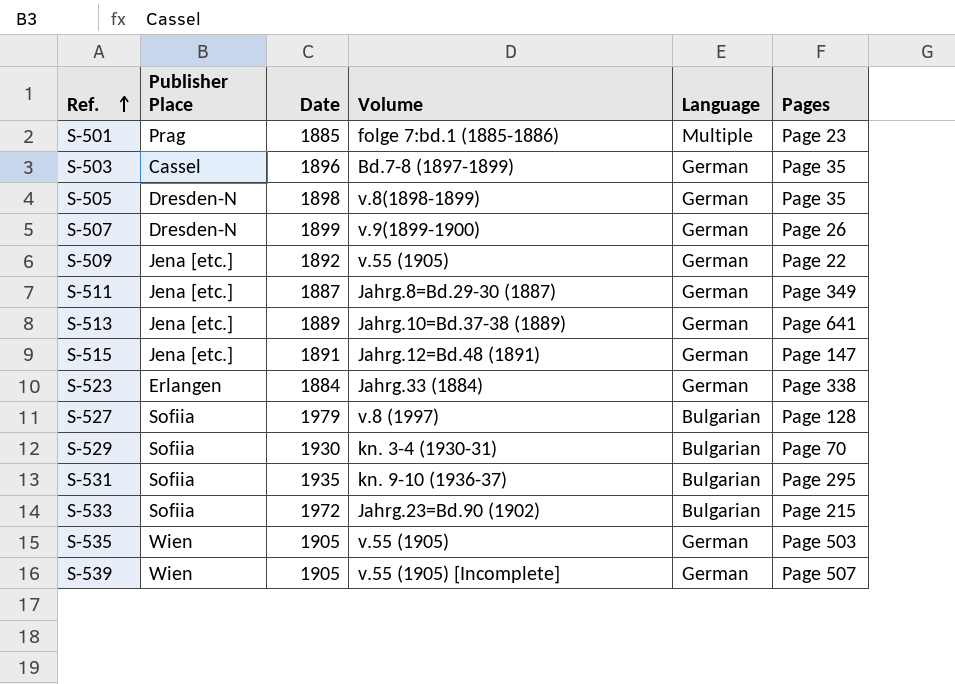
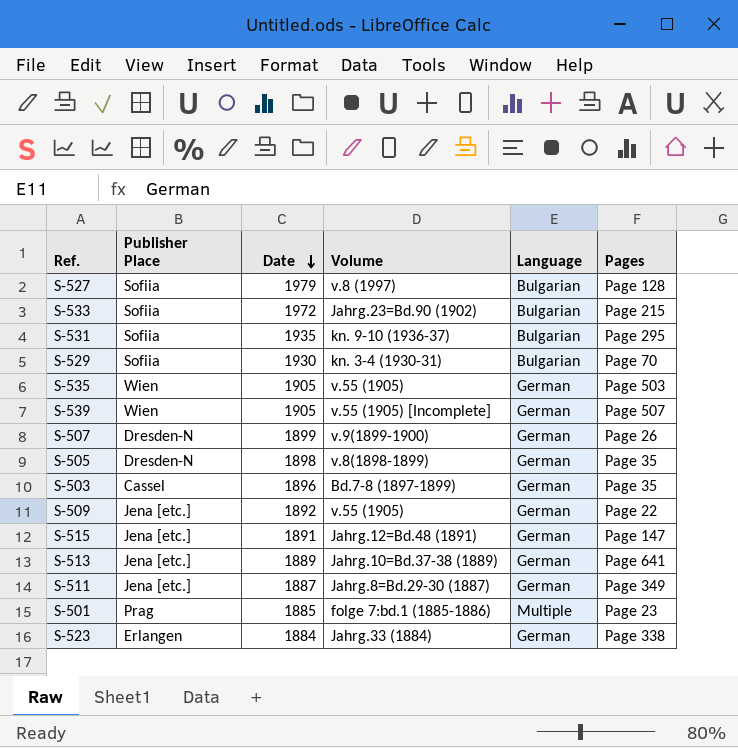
row order: Ref. ascending -> Date descending

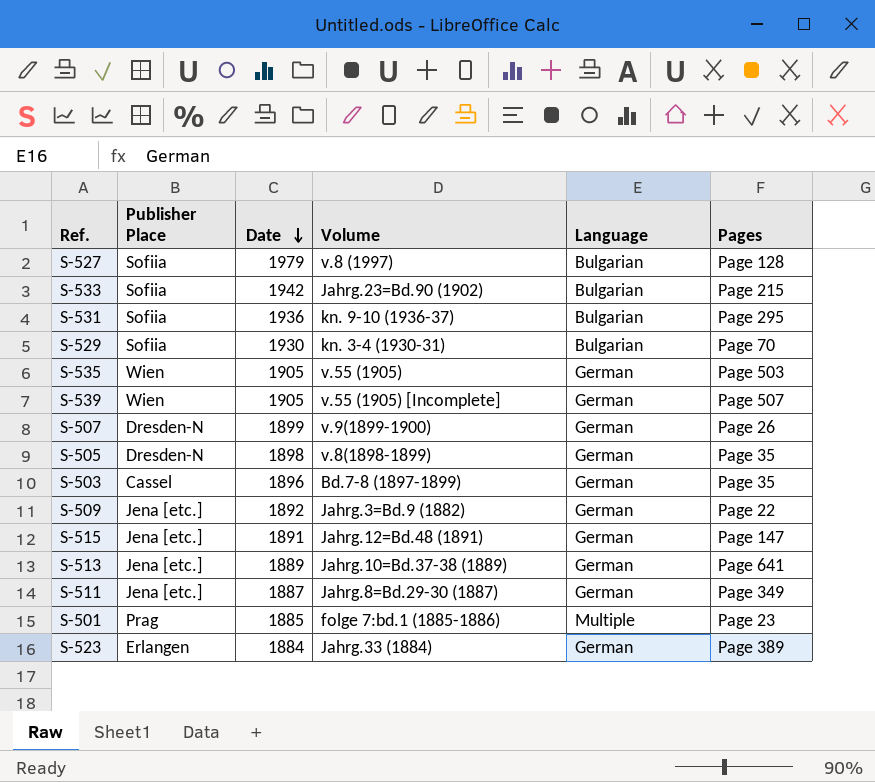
S-533 | Date: 1972 -> 1942
S-531 | Date: 1935 -> 1936
S-509 | Volume: v.55 (1905) -> Jahrg.3=Bd.9 (1882)
S-523 | Pages: Page 338 -> Page 389

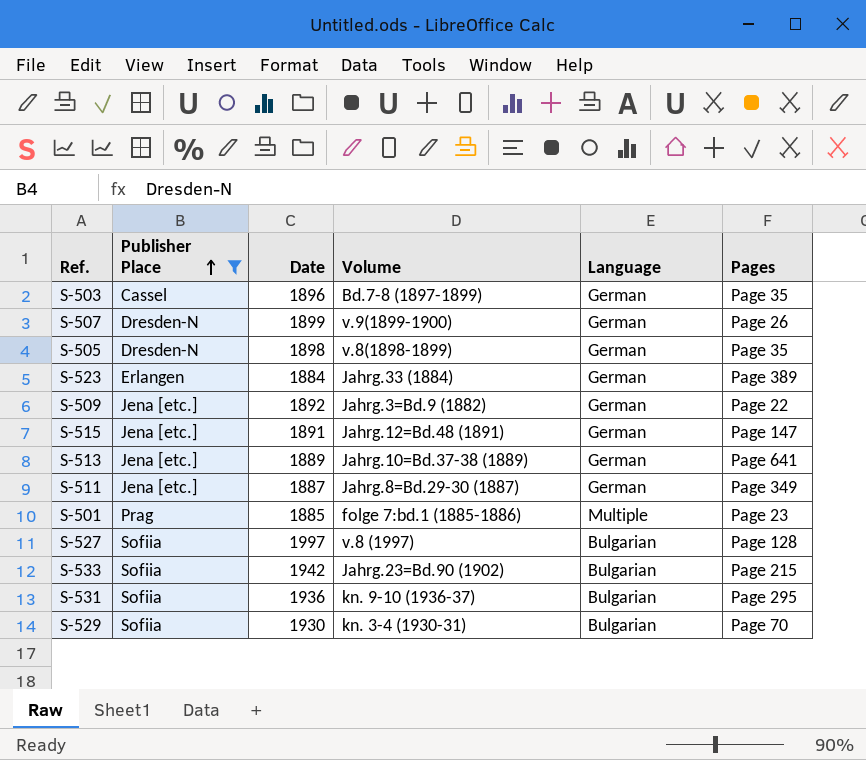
filter: none -> Publisher Place != Wien
row order: Date descending -> Publisher Place ascending
S-527 | Date: 1979 -> 1997

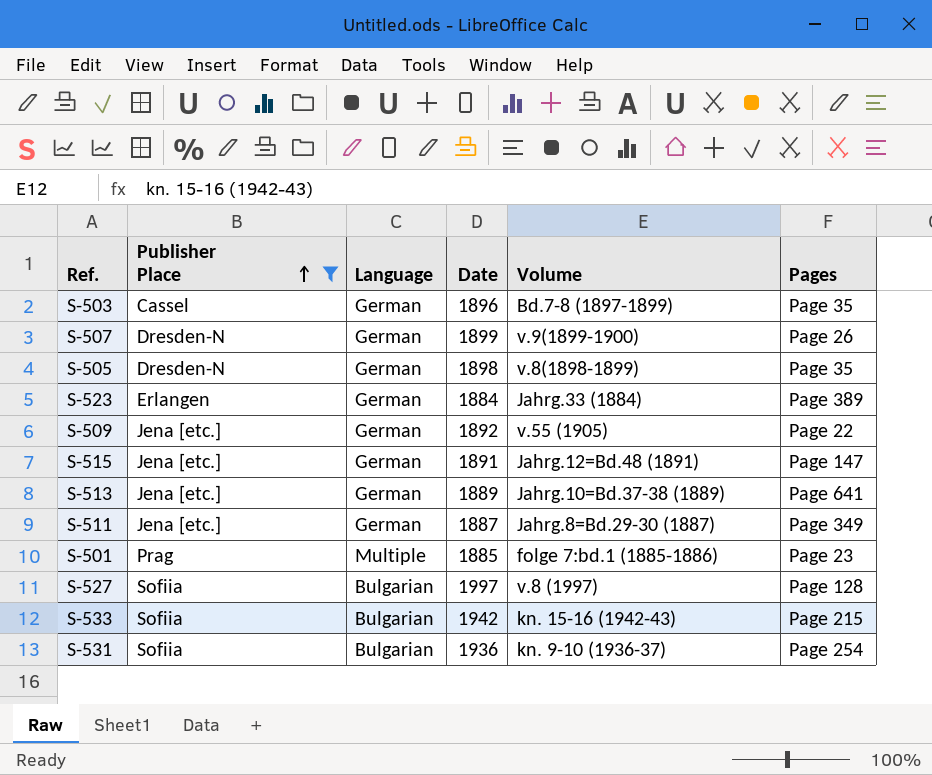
column Language | position: 5 -> 3
row S-529: Sofiia | 1930 | kn. 3-4 (1930-31) | Bulgarian | Page 70 -> none
S-509 | Volume: Jahrg.3=Bd.9 (1882) -> v.55 (1905)
S-533 | Volume: Jahrg.23=Bd.90 (1902) -> kn. 15-16 (1942-43)
S-531 | Pages: Page 295 -> Page 254

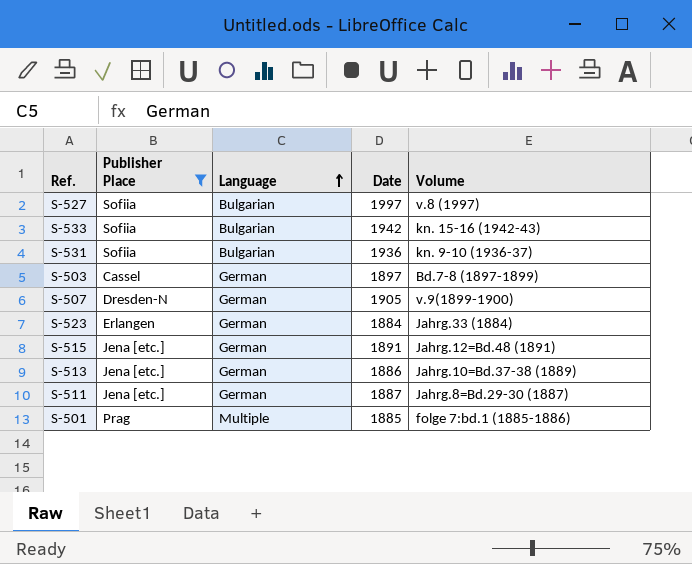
row order: Publisher Place ascending -> Language ascending
column Pages | position: 6 -> none
row S-505: Dresden-N | German | 1898 | v.8(1898-1899) | Page 35 -> none
row S-509: Jena [etc.] | German | 1892 | v.55 (1905) | Page 22 -> none
S-503 | Date: 1896 -> 1897
S-507 | Date: 1899 -> 1905
S-513 | Date: 1889 -> 1886

